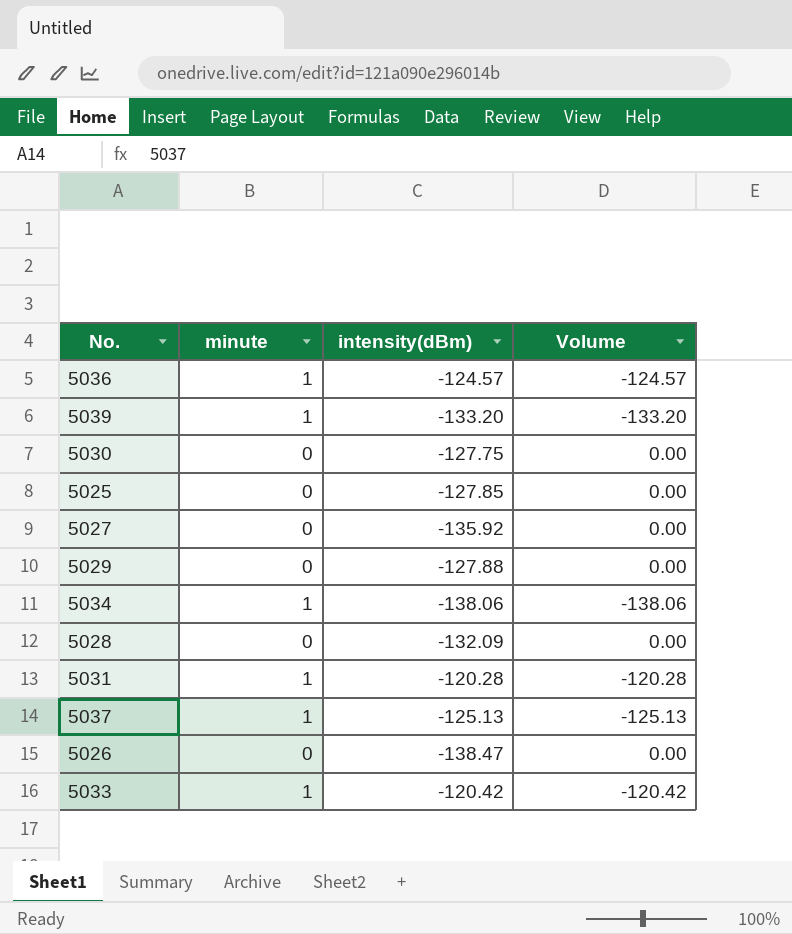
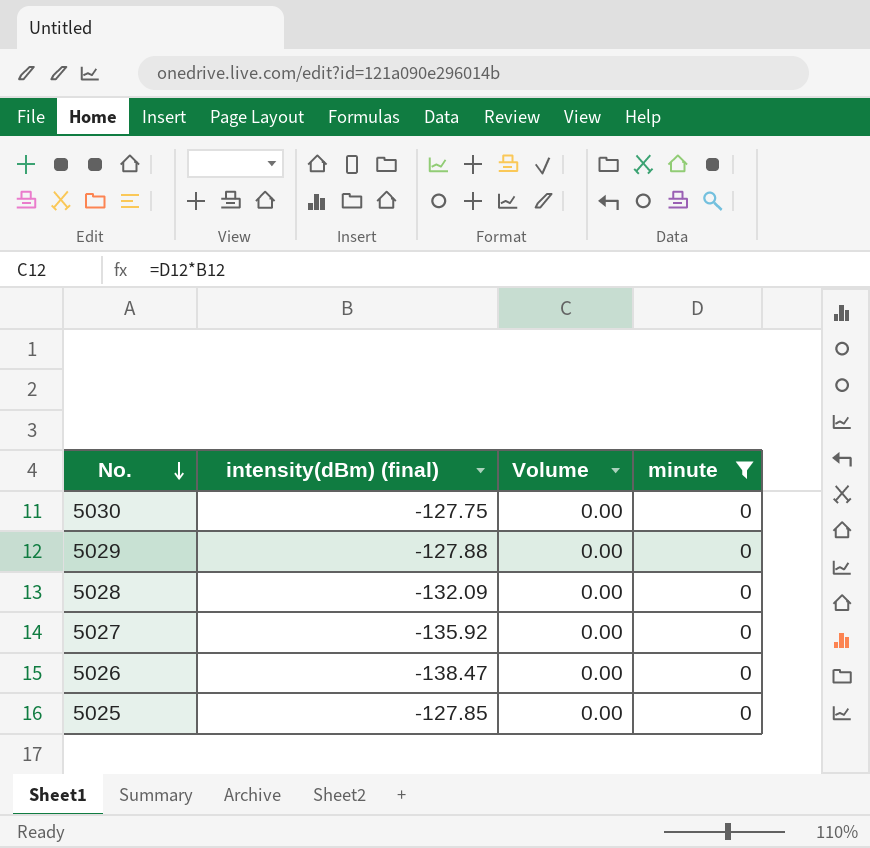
filter: none -> minute = 0
row order: none -> No. descending
column name: intensity(dBm) -> intensity(dBm) (final)
column minute | position: 2 -> 4

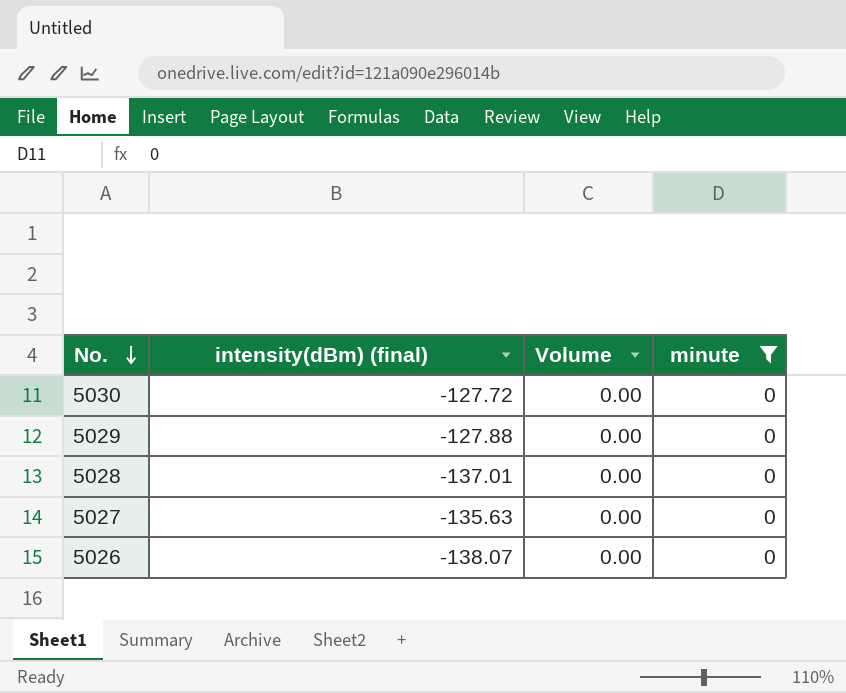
row 5025: -127.85 | 0.00 | 0 -> none
5030 | intensity(dBm) (final): -127.75 -> -127.72
5028 | intensity(dBm) (final): -132.09 -> -137.01
5027 | intensity(dBm) (final): -135.92 -> -135.63
5026 | intensity(dBm) (final): -138.47 -> -138.07

